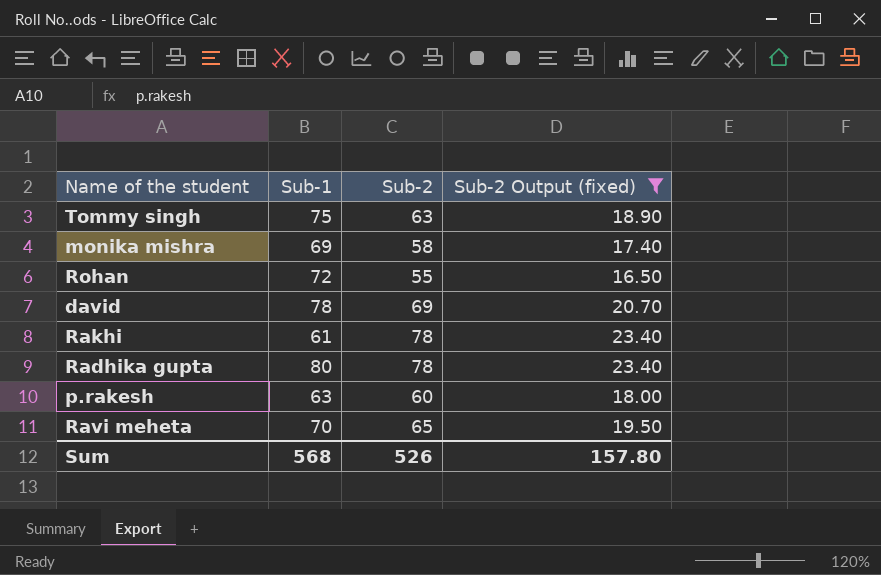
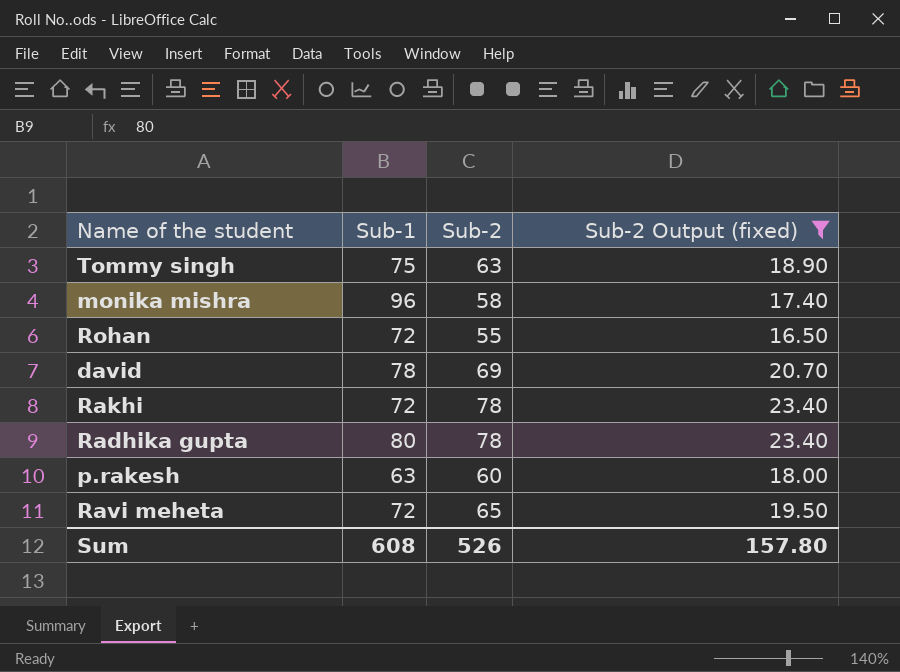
monika mishra | Sub-1: 69 -> 96
Rakhi | Sub-1: 61 -> 72
Ravi meheta | Sub-1: 70 -> 72
Sum | Sub-1: 568 -> 608

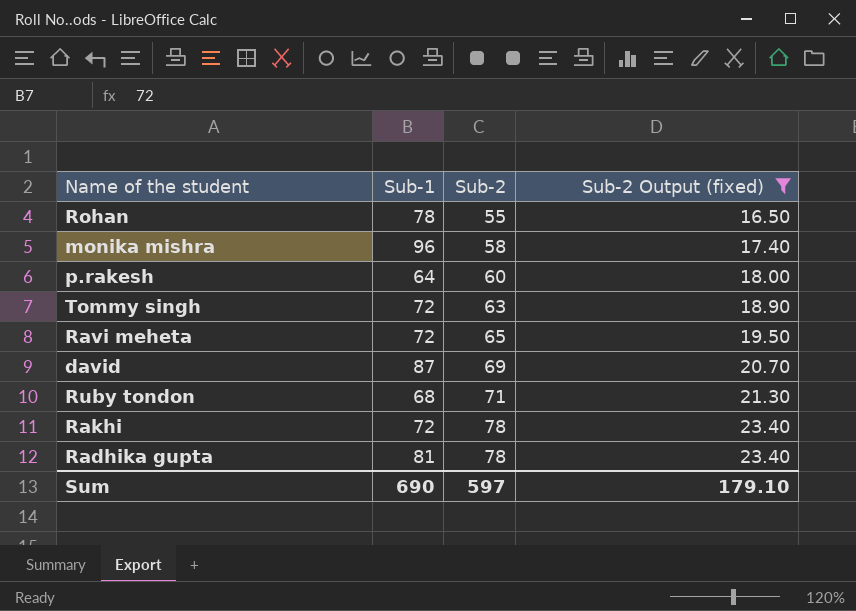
row order: none -> Sub-2 ascending
Rohan | Sub-1: 72 -> 78
p.rakesh | Sub-1: 63 -> 64
Tommy singh | Sub-1: 75 -> 72
david | Sub-1: 78 -> 87
row Ruby tondon: none -> 68 | 71 | 21.30
Radhika gupta | Sub-1: 80 -> 81
Sum | Sub-1: 608 -> 690
Sum | Sub-2: 526 -> 597
Sum | Sub-2 Output (fixed): 157.80 -> 179.10

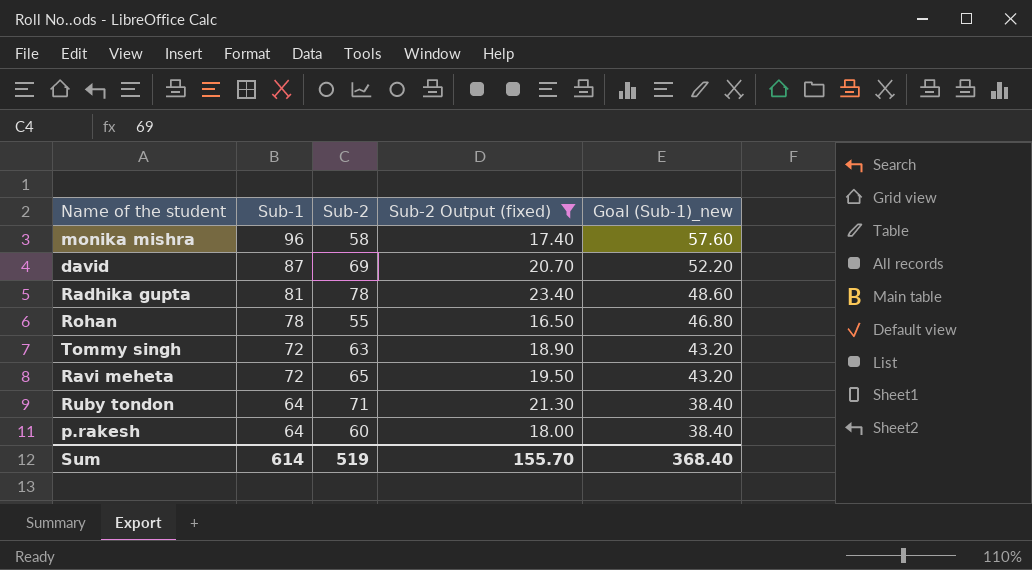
row order: Sub-2 ascending -> Sub-1 descending
column Goal (Sub-1)_new | formula: none -> [Sub-1] * 0.6
row Rakhi: 72 | 78 | 23.40 -> none
Ruby tondon | Sub-1: 68 -> 64
Sum | Sub-1: 690 -> 614
Sum | Sub-2: 597 -> 519
Sum | Sub-2 Output (fixed): 179.10 -> 155.70

